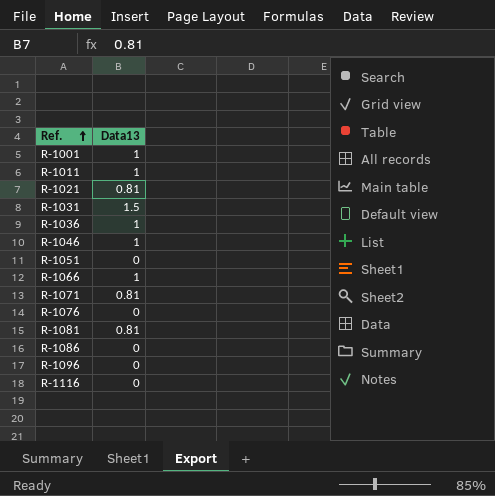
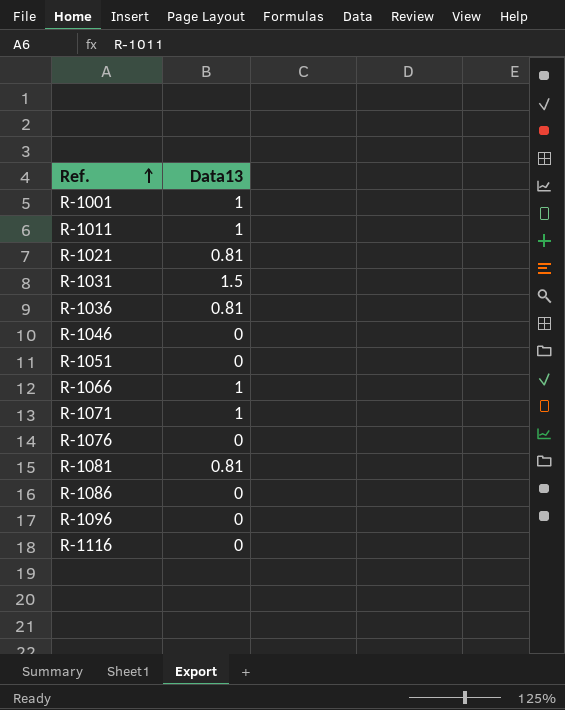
R-1036 | Data13: 1 -> 0.81
R-1046 | Data13: 1 -> 0
R-1071 | Data13: 0.81 -> 1

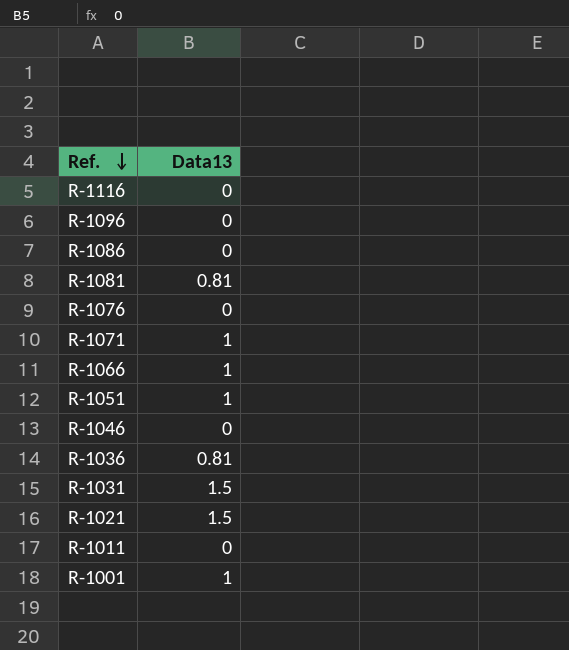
row order: Ref. ascending -> Ref. descending
R-1051 | Data13: 0 -> 1
R-1021 | Data13: 0.81 -> 1.5
R-1011 | Data13: 1 -> 0

